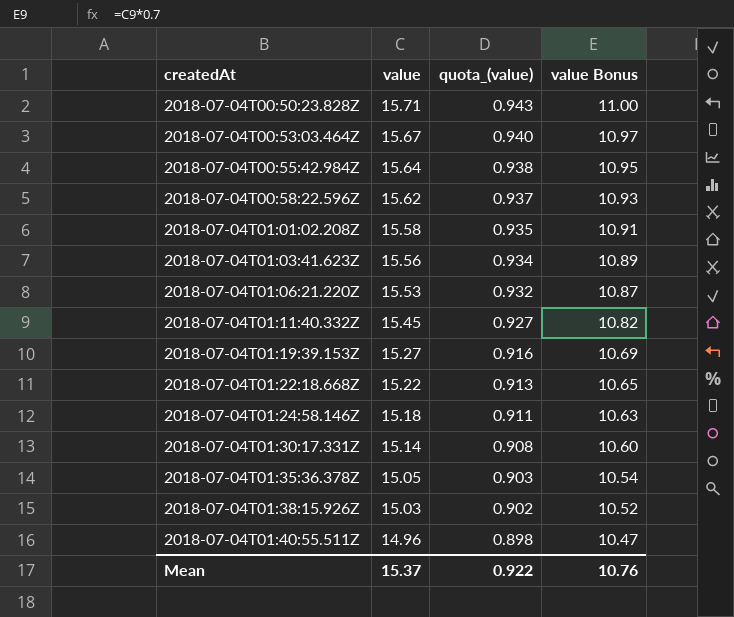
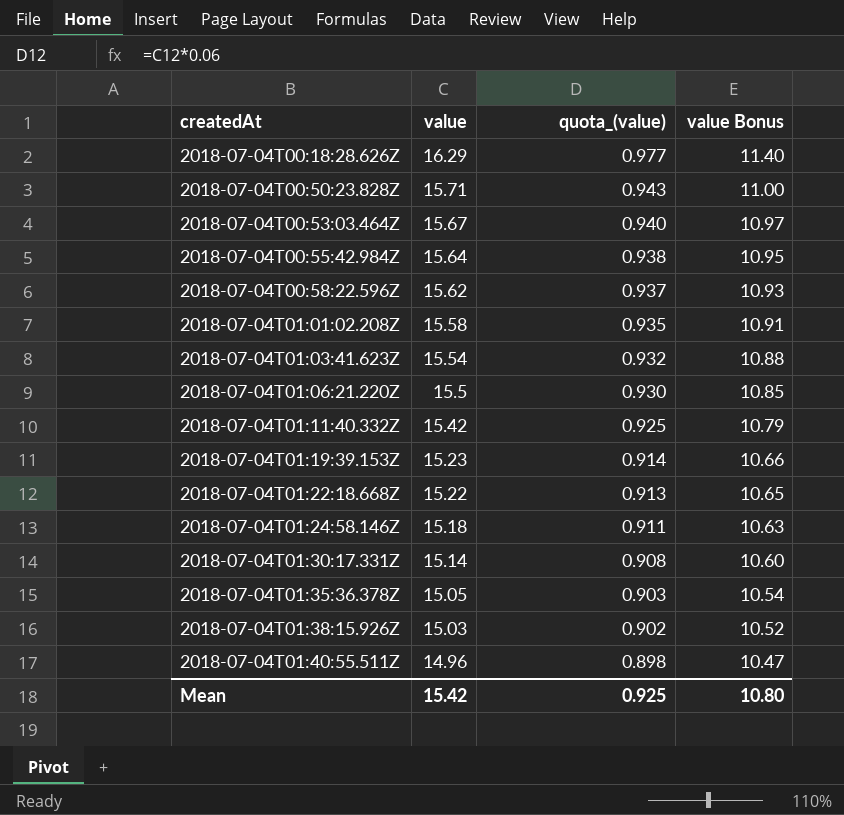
row 2018-07-04T00:18:28.626Z: none -> 16.29 | 0.977 | 11.40
2018-07-04T01:03:41.623Z | value: 15.56 -> 15.54
2018-07-04T01:03:41.623Z | quota_(value): 0.934 -> 0.932
2018-07-04T01:03:41.623Z | value Bonus: 10.89 -> 10.88
2018-07-04T01:06:21.220Z | value: 15.53 -> 15.5
2018-07-04T01:06:21.220Z | quota_(value): 0.932 -> 0.930
2018-07-04T01:06:21.220Z | value Bonus: 10.87 -> 10.85
2018-07-04T01:11:40.332Z | value: 15.45 -> 15.42
2018-07-04T01:11:40.332Z | quota_(value): 0.927 -> 0.925
2018-07-04T01:11:40.332Z | value Bonus: 10.82 -> 10.79
2018-07-04T01:19:39.153Z | value: 15.27 -> 15.23
2018-07-04T01:19:39.153Z | quota_(value): 0.916 -> 0.914
2018-07-04T01:19:39.153Z | value Bonus: 10.69 -> 10.66
Mean | value: 15.37 -> 15.42
Mean | quota_(value): 0.922 -> 0.925
Mean | value Bonus: 10.76 -> 10.80

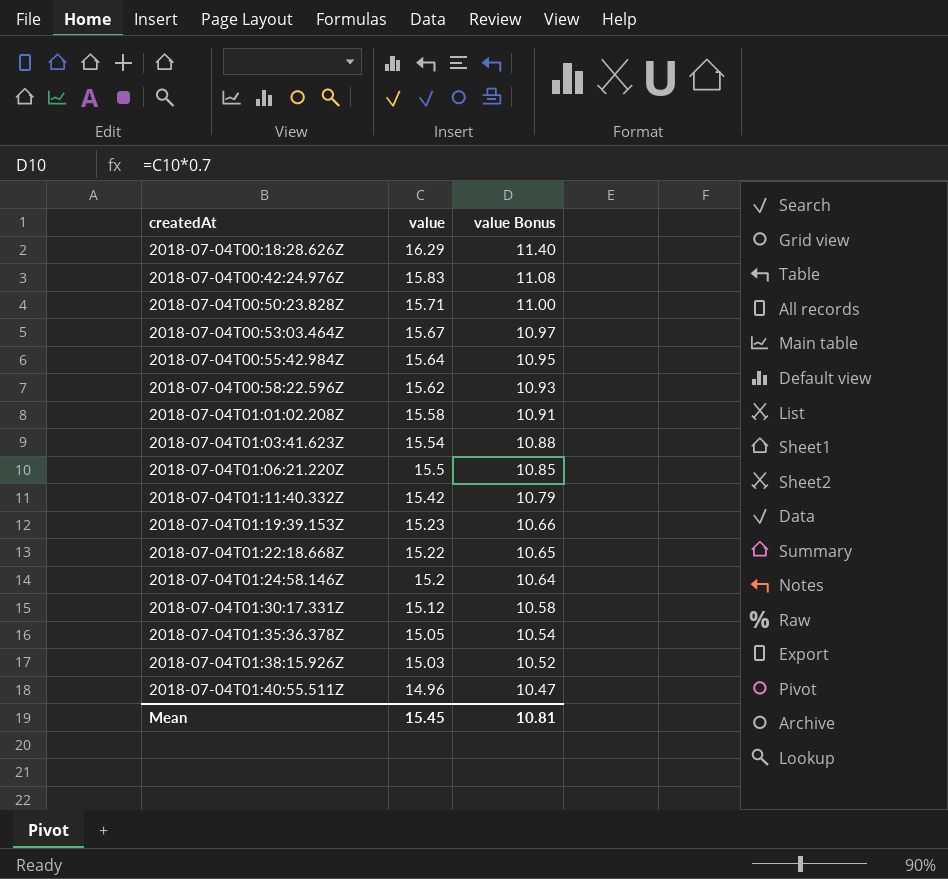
column quota_(value) | formula: [value] * 0.06 -> none
row 2018-07-04T00:42:24.976Z: none -> 15.83 | 11.08
2018-07-04T01:24:58.146Z | value: 15.18 -> 15.2
2018-07-04T01:24:58.146Z | value Bonus: 10.63 -> 10.64
2018-07-04T01:30:17.331Z | value: 15.14 -> 15.12
2018-07-04T01:30:17.331Z | value Bonus: 10.60 -> 10.58
Mean | value: 15.42 -> 15.45
Mean | value Bonus: 10.80 -> 10.81

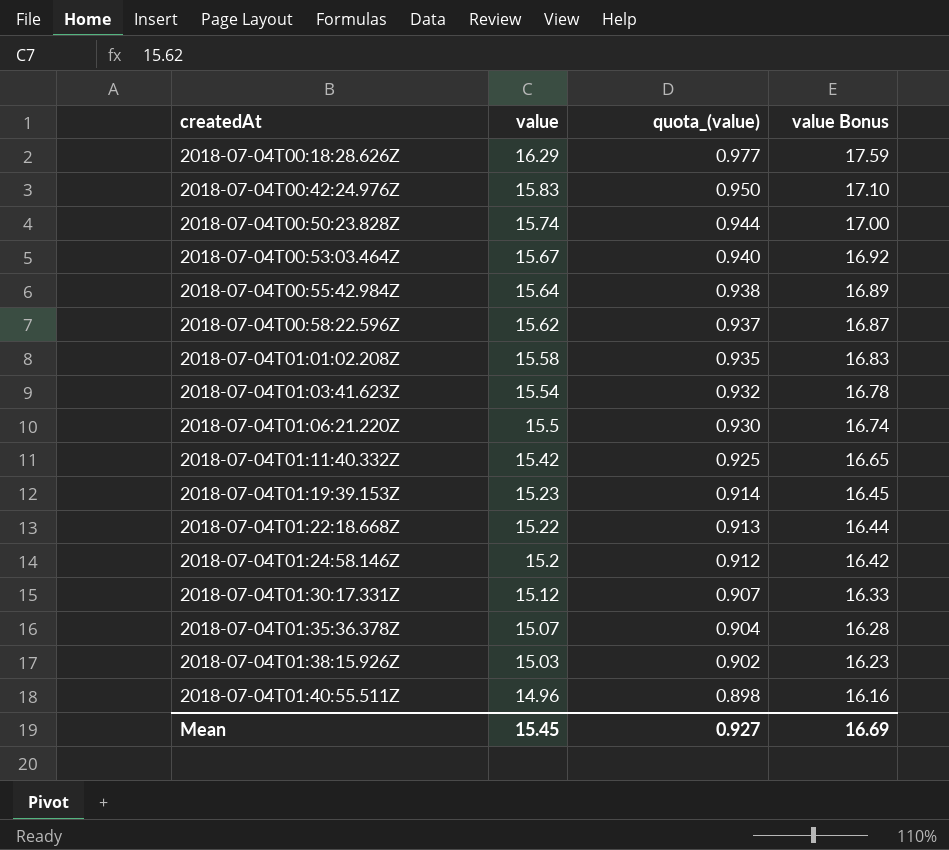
column quota_(value) | formula: none -> [value] * 0.06
column value Bonus | formula: [value] * 0.7 -> [value] * 1.08
2018-07-04T00:50:23.828Z | value: 15.71 -> 15.74
2018-07-04T01:35:36.378Z | value: 15.05 -> 15.07
Mean | value Bonus: 10.81 -> 16.69

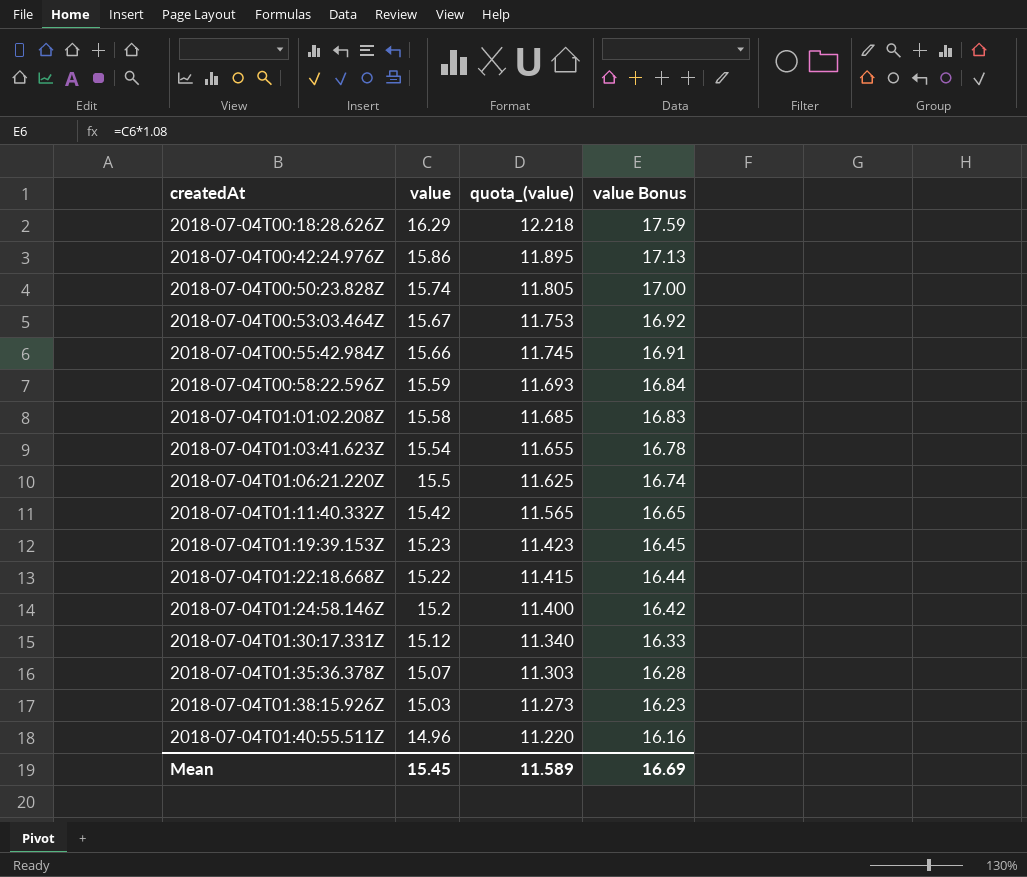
column quota_(value) | formula: [value] * 0.06 -> [value] * 0.75
2018-07-04T00:42:24.976Z | value: 15.83 -> 15.86
2018-07-04T00:42:24.976Z | value Bonus: 17.10 -> 17.13
2018-07-04T00:55:42.984Z | value: 15.64 -> 15.66
2018-07-04T00:55:42.984Z | value Bonus: 16.89 -> 16.91
2018-07-04T00:58:22.596Z | value: 15.62 -> 15.59
2018-07-04T00:58:22.596Z | value Bonus: 16.87 -> 16.84
Mean | quota_(value): 0.927 -> 11.589

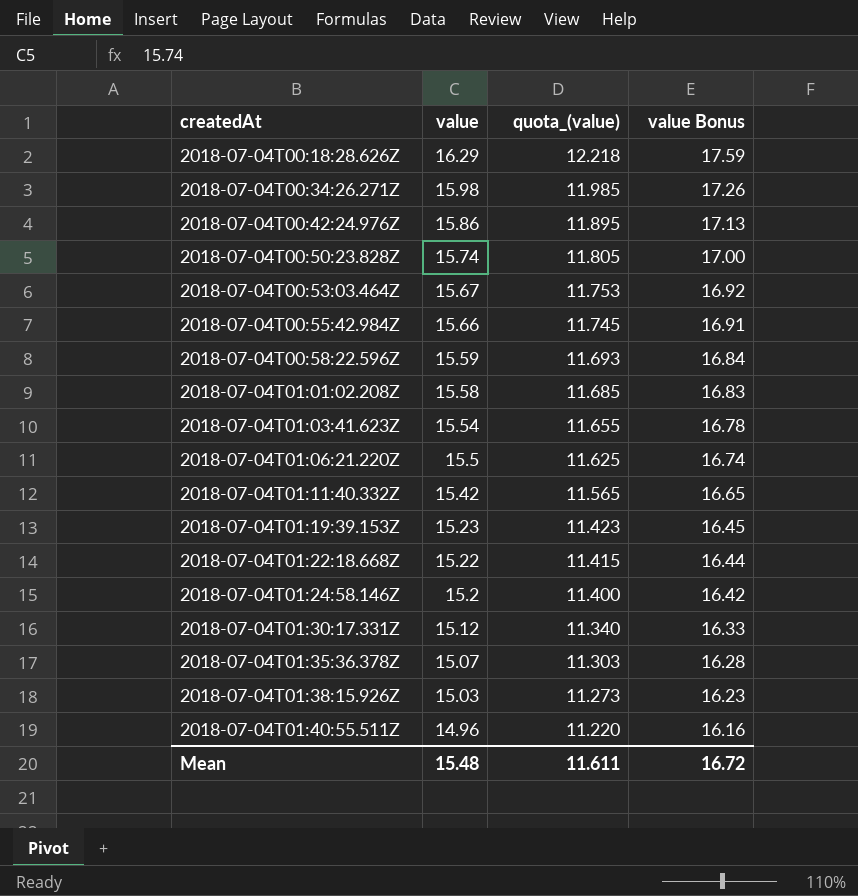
row 2018-07-04T00:34:26.271Z: none -> 15.98 | 11.985 | 17.26
Mean | value: 15.45 -> 15.48
Mean | quota_(value): 11.589 -> 11.611
Mean | value Bonus: 16.69 -> 16.72

